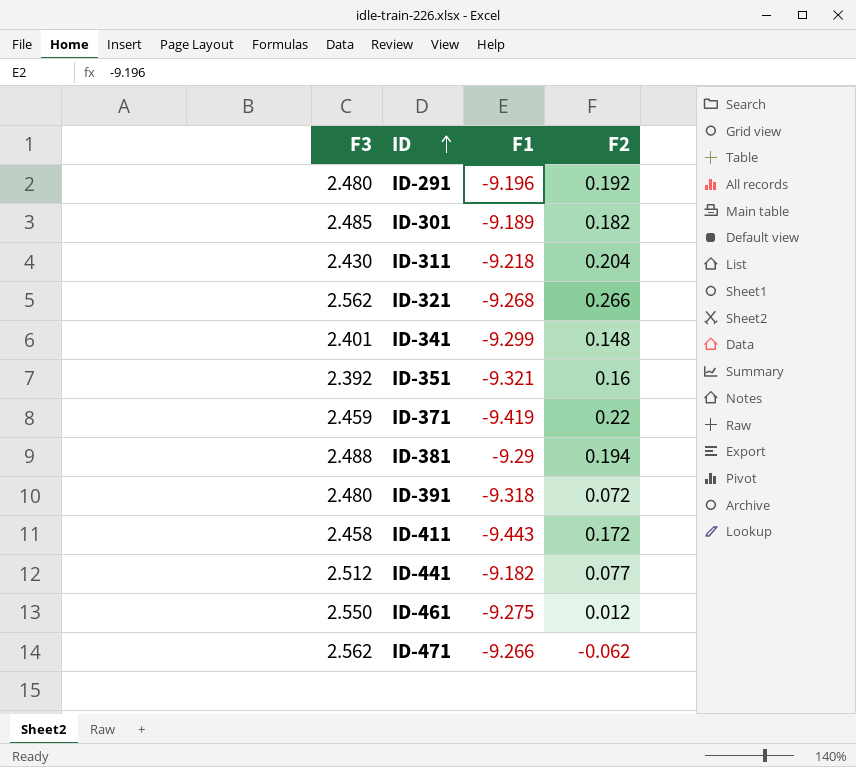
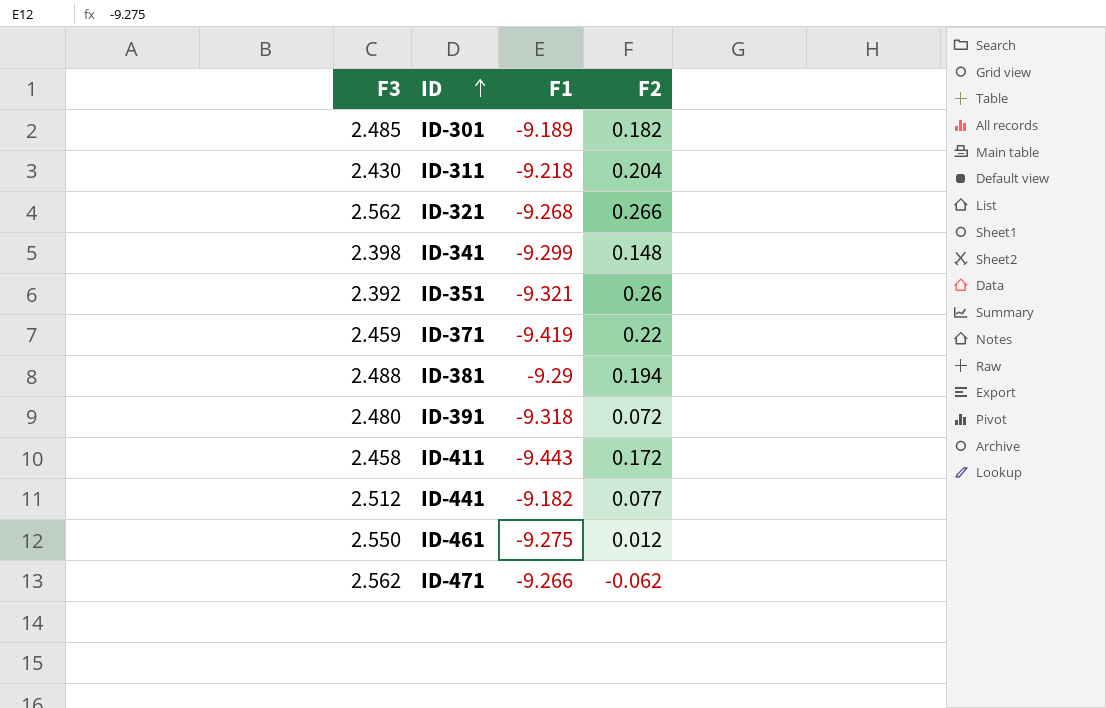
row ID-291: 2.480 | -9.196 | 0.192 -> none
ID-341 | F3: 2.401 -> 2.398
ID-351 | F2: 0.16 -> 0.26

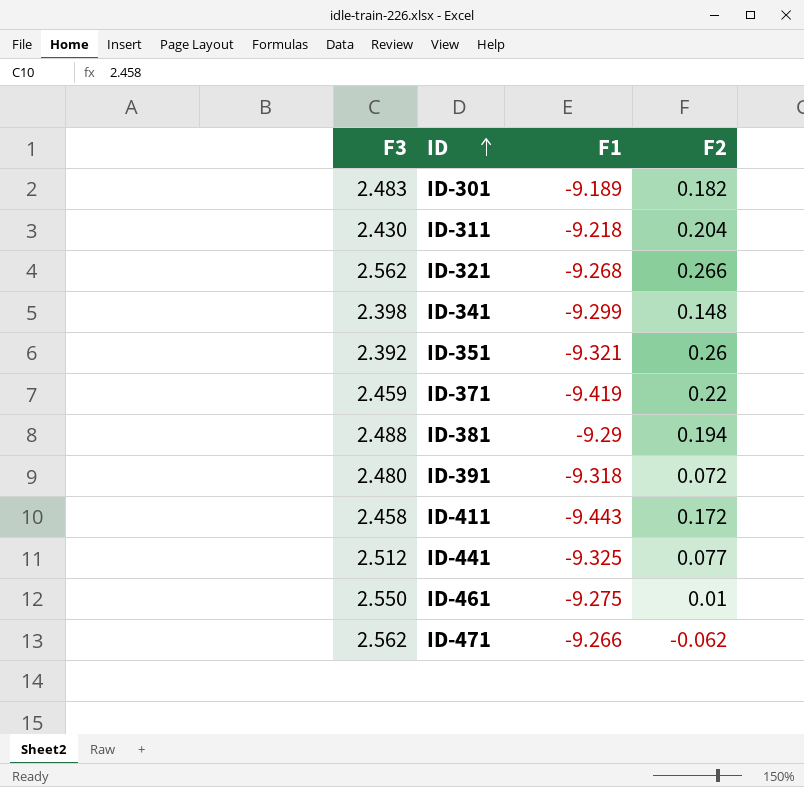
ID-301 | F3: 2.485 -> 2.483
ID-441 | F1: -9.182 -> -9.325
ID-461 | F2: 0.012 -> 0.01

